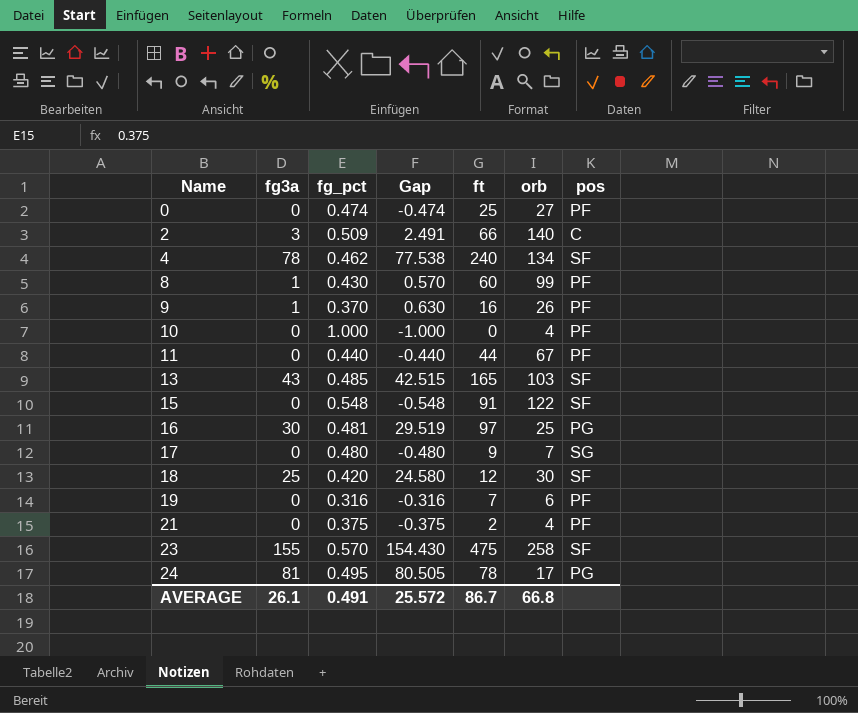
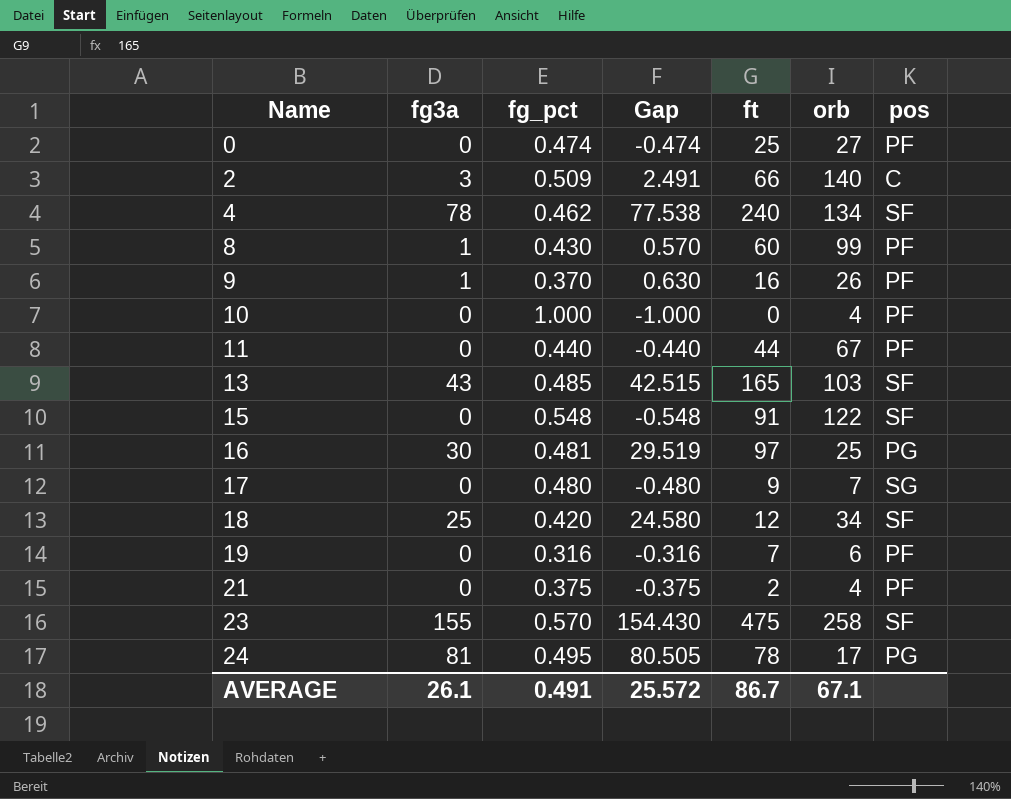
18 | orb: 30 -> 34
AVERAGE | orb: 66.8 -> 67.1

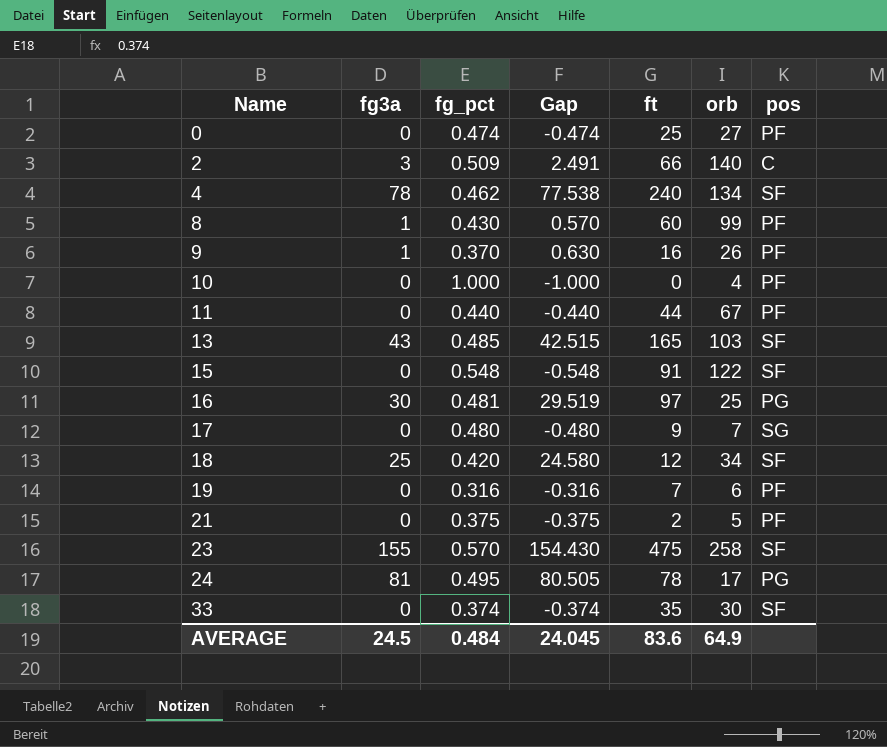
21 | orb: 4 -> 5
row 33: none -> 0 | 0.374 | -0.374 | 35 | 30 | SF
AVERAGE | fg3a: 26.1 -> 24.5
AVERAGE | fg_pct: 0.491 -> 0.484
AVERAGE | Gap: 25.572 -> 24.045
AVERAGE | ft: 86.7 -> 83.6
AVERAGE | orb: 67.1 -> 64.9

